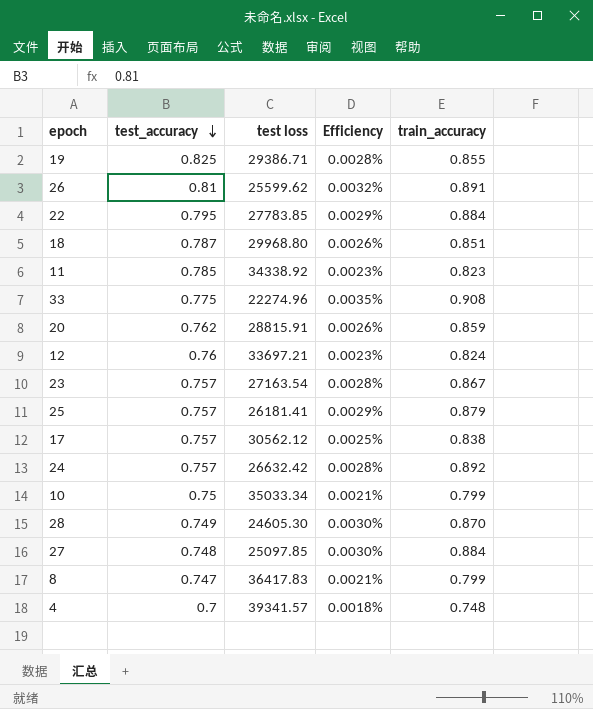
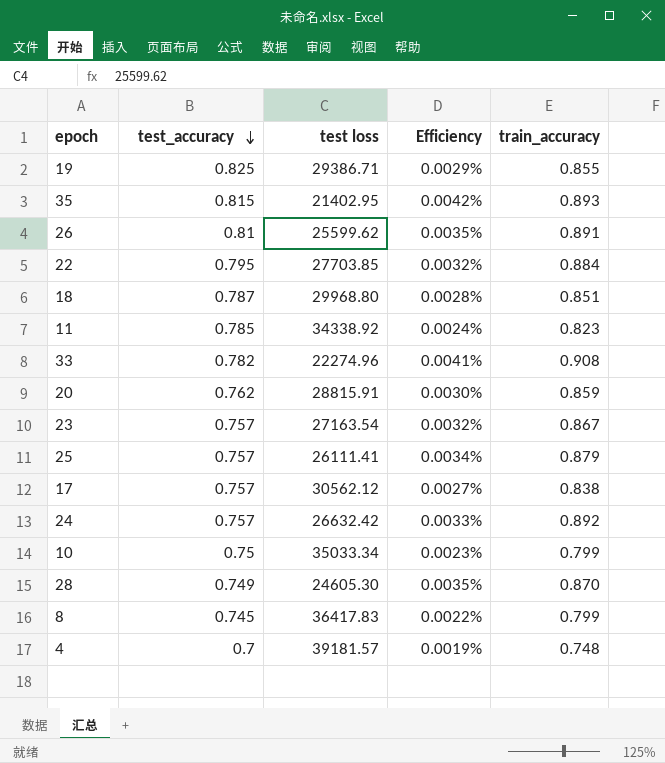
column Efficiency | formula: [test_accuracy] / [test loss] -> [train_accuracy] / [test loss]
row 12: 0.76 | 33697.21 | 0.0023% | 0.824 -> none
row 27: 0.748 | 25097.85 | 0.0030% | 0.884 -> none
row 35: none -> 0.815 | 21402.95 | 0.0042% | 0.893
22 | test loss: 27783.85 -> 27703.85
33 | test_accuracy: 0.775 -> 0.782
25 | test loss: 26181.41 -> 26111.41
8 | test_accuracy: 0.747 -> 0.745
4 | test loss: 39341.57 -> 39181.57

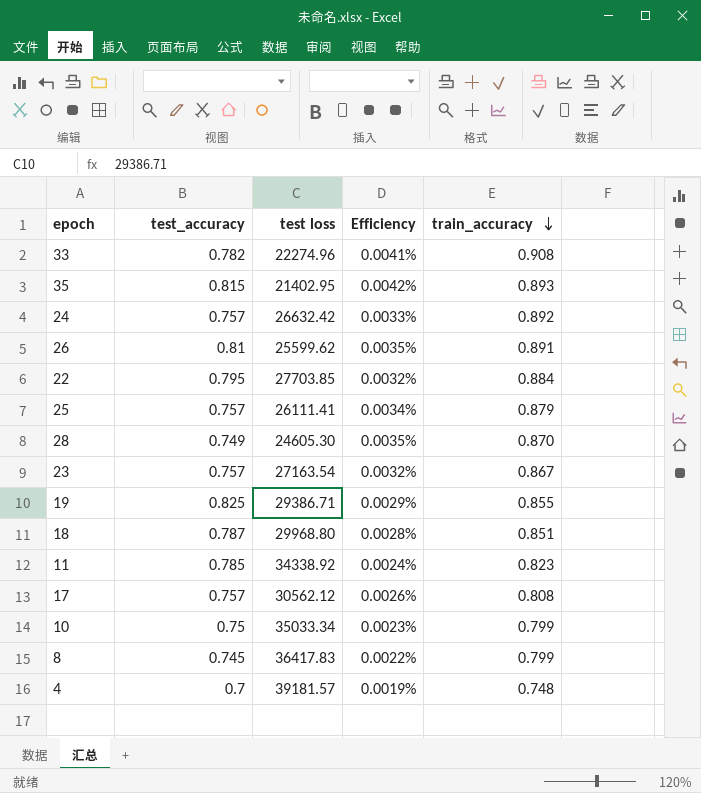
row order: test_accuracy descending -> train_accuracy descending
row 20: 0.762 | 28815.91 | 0.0030% | 0.859 -> none
17 | Efficiency: 0.0027% -> 0.0026%
17 | train_accuracy: 0.838 -> 0.808

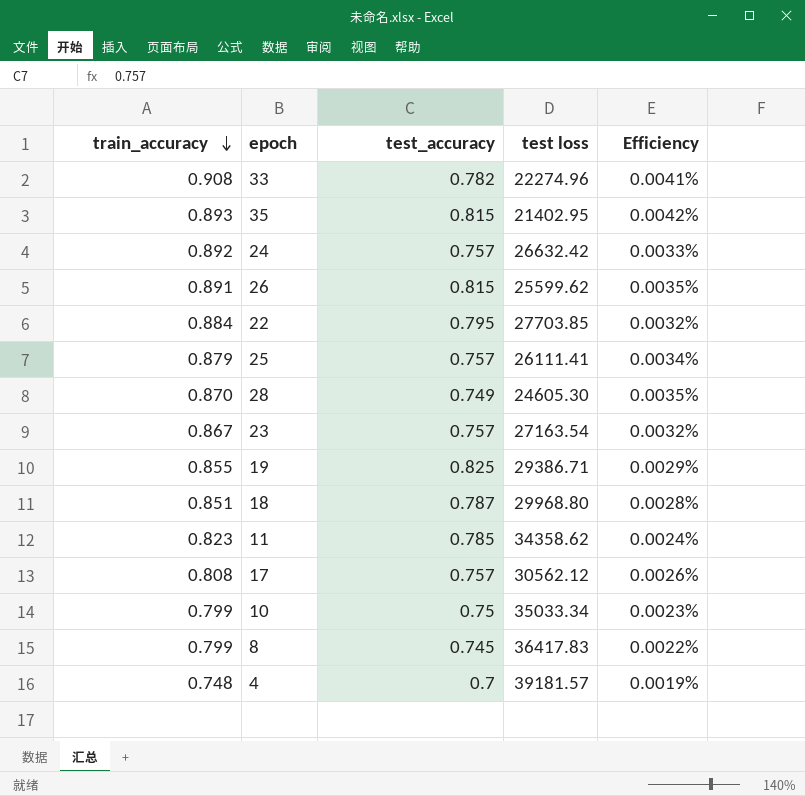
column train_accuracy | position: 5 -> 1
26 | test_accuracy: 0.81 -> 0.815
11 | test loss: 34338.92 -> 34358.62

